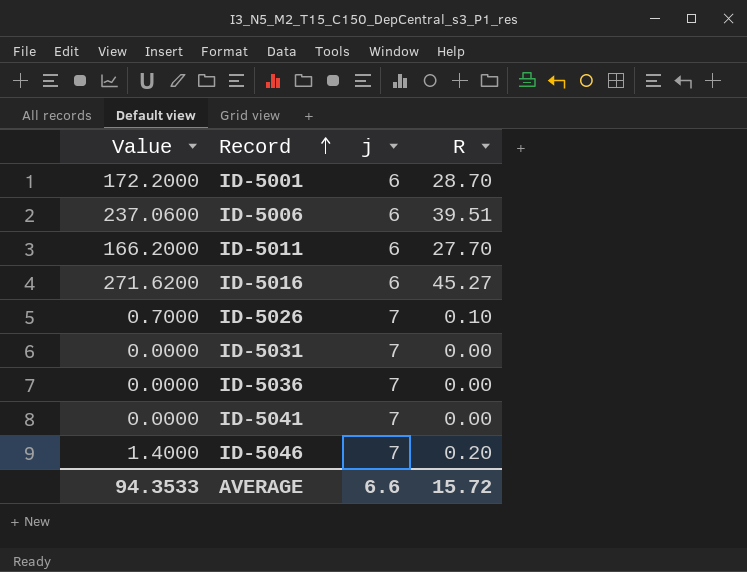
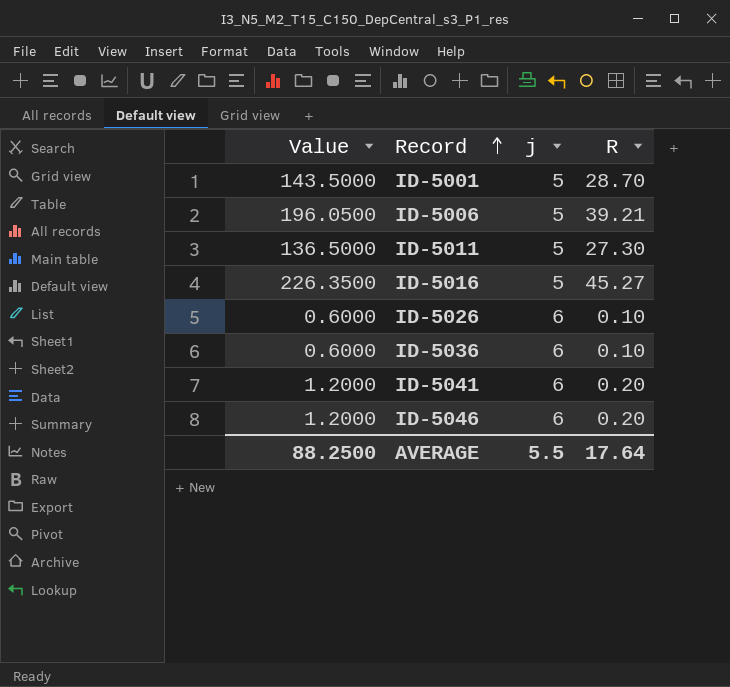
row ID-5031: 0.0000 | 7 | 0.00 -> none
ID-5001 | Value: 172.2000 -> 143.5000
ID-5001 | j: 6 -> 5
ID-5006 | Value: 237.0600 -> 196.0500
ID-5006 | j: 6 -> 5
ID-5006 | R: 39.51 -> 39.21
ID-5011 | Value: 166.2000 -> 136.5000
ID-5011 | j: 6 -> 5
ID-5011 | R: 27.70 -> 27.30
ID-5016 | Value: 271.6200 -> 226.3500
ID-5016 | j: 6 -> 5
ID-5026 | Value: 0.7000 -> 0.6000
ID-5026 | j: 7 -> 6
ID-5036 | Value: 0.0000 -> 0.6000
ID-5036 | j: 7 -> 6
ID-5036 | R: 0.00 -> 0.10
ID-5041 | Value: 0.0000 -> 1.2000
ID-5041 | j: 7 -> 6
ID-5041 | R: 0.00 -> 0.20
ID-5046 | Value: 1.4000 -> 1.2000
ID-5046 | j: 7 -> 6
AVERAGE | Value: 94.3533 -> 88.2500
AVERAGE | j: 6.6 -> 5.5
AVERAGE | R: 15.72 -> 17.64

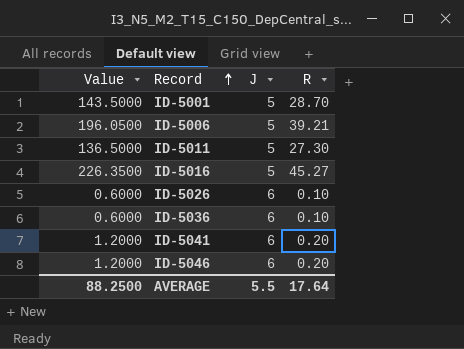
column name: j -> J

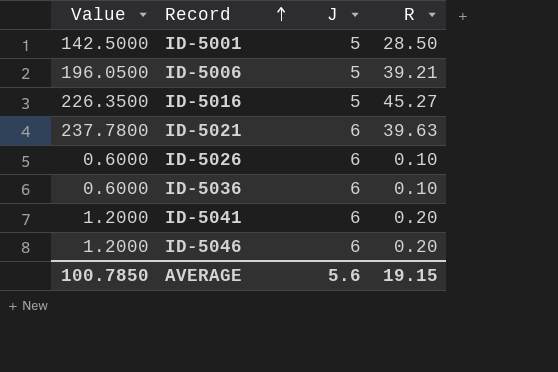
row ID-5011: 136.5000 | 5 | 27.30 -> none
ID-5001 | Value: 143.5000 -> 142.5000
ID-5001 | R: 28.70 -> 28.50
row ID-5021: none -> 237.7800 | 6 | 39.63
AVERAGE | Value: 88.2500 -> 100.7850
AVERAGE | J: 5.5 -> 5.6
AVERAGE | R: 17.64 -> 19.15

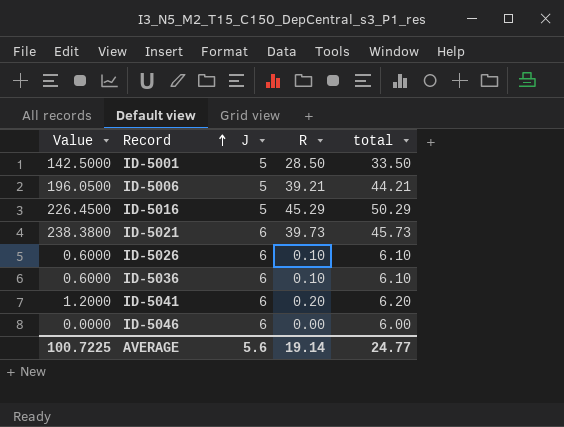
column total | formula: none -> [J] + [R]
ID-5016 | Value: 226.3500 -> 226.4500
ID-5016 | R: 45.27 -> 45.29
ID-5021 | Value: 237.7800 -> 238.3800
ID-5021 | R: 39.63 -> 39.73
ID-5046 | Value: 1.2000 -> 0.0000
ID-5046 | R: 0.20 -> 0.00
AVERAGE | Value: 100.7850 -> 100.7225
AVERAGE | R: 19.15 -> 19.14

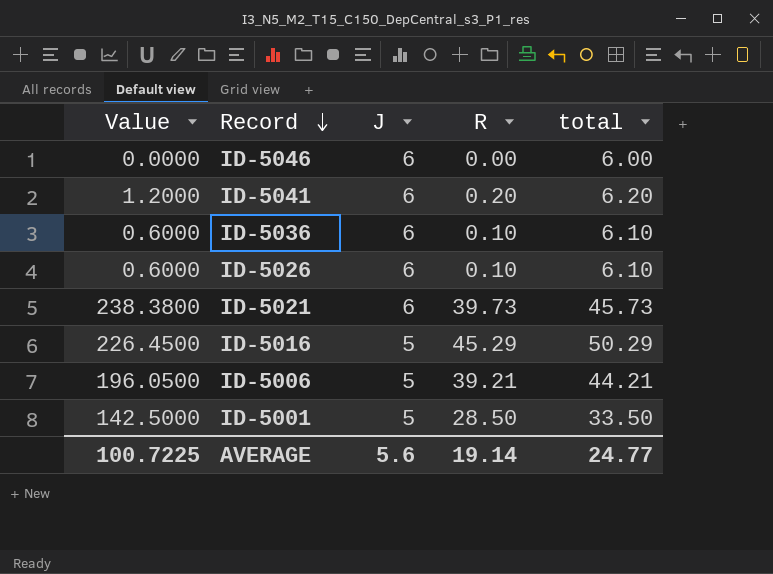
row order: Record ascending -> Record descending

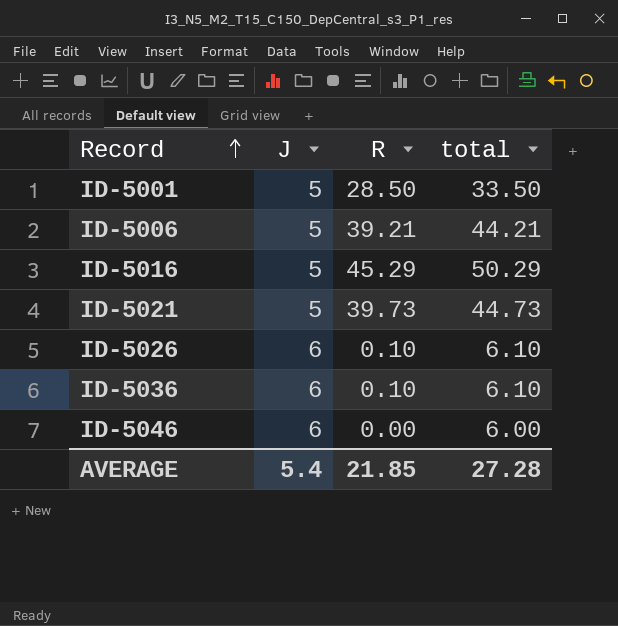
row order: Record descending -> Record ascending
column Value | formula: [J] * [R] -> none
row ID-5041: 1.2000 | 6 | 0.20 | 6.20 -> none
ID-5021 | J: 6 -> 5
ID-5021 | total: 45.73 -> 44.73
AVERAGE | J: 5.6 -> 5.4
AVERAGE | R: 19.14 -> 21.85
AVERAGE | total: 24.77 -> 27.28

